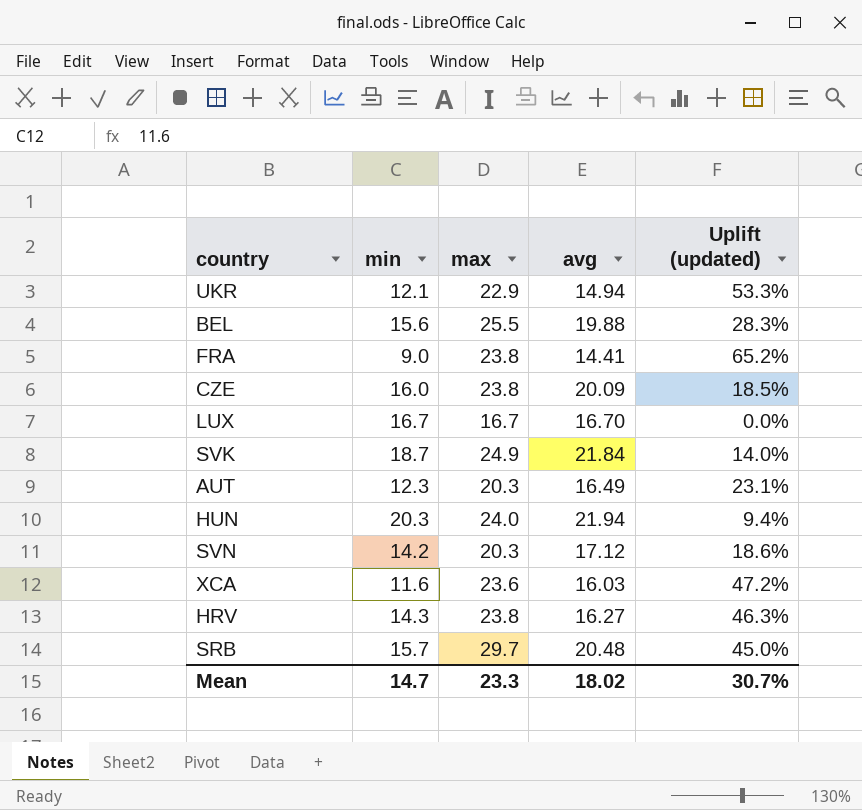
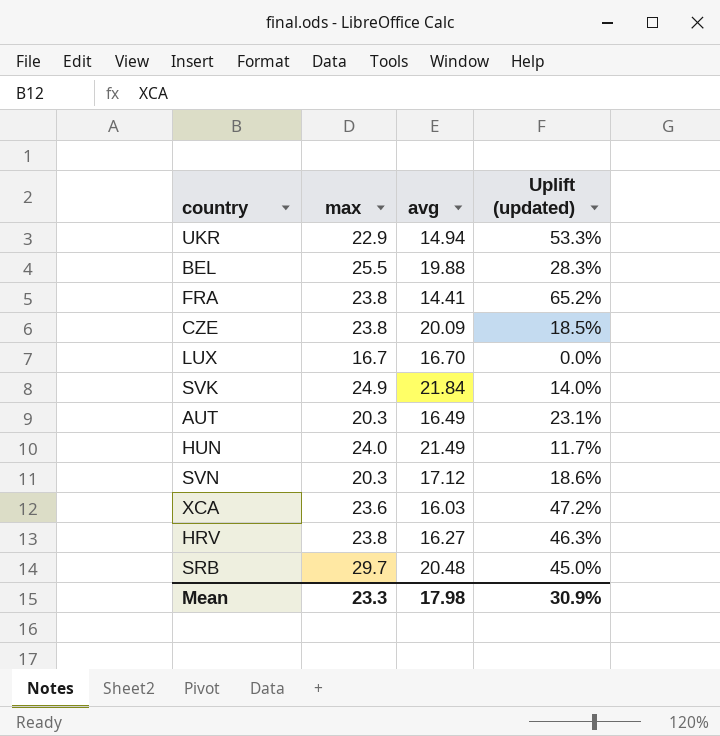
column min | position: 2 -> none
HUN | avg: 21.94 -> 21.49
HUN | Uplift (updated): 9.4% -> 11.7%
Mean | avg: 18.02 -> 17.98
Mean | Uplift (updated): 30.7% -> 30.9%

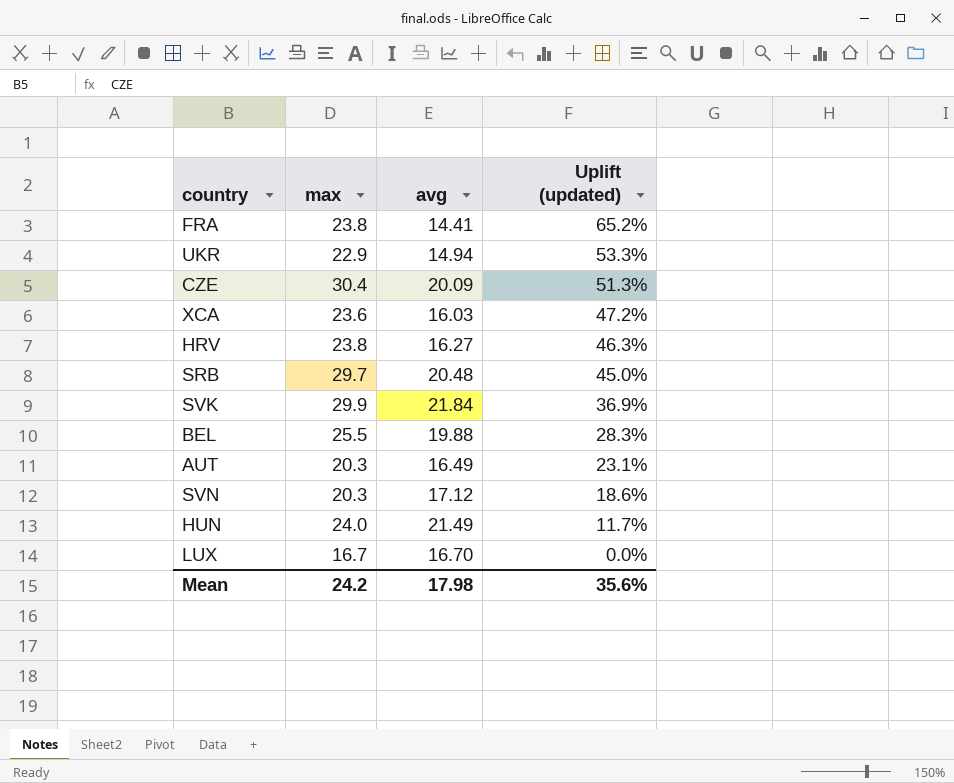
row order: none -> Uplift (updated) descending
CZE | max: 23.8 -> 30.4
CZE | Uplift (updated): 18.5% -> 51.3%
SVK | max: 24.9 -> 29.9
SVK | Uplift (updated): 14.0% -> 36.9%
Mean | max: 23.3 -> 24.2
Mean | Uplift (updated): 30.9% -> 35.6%

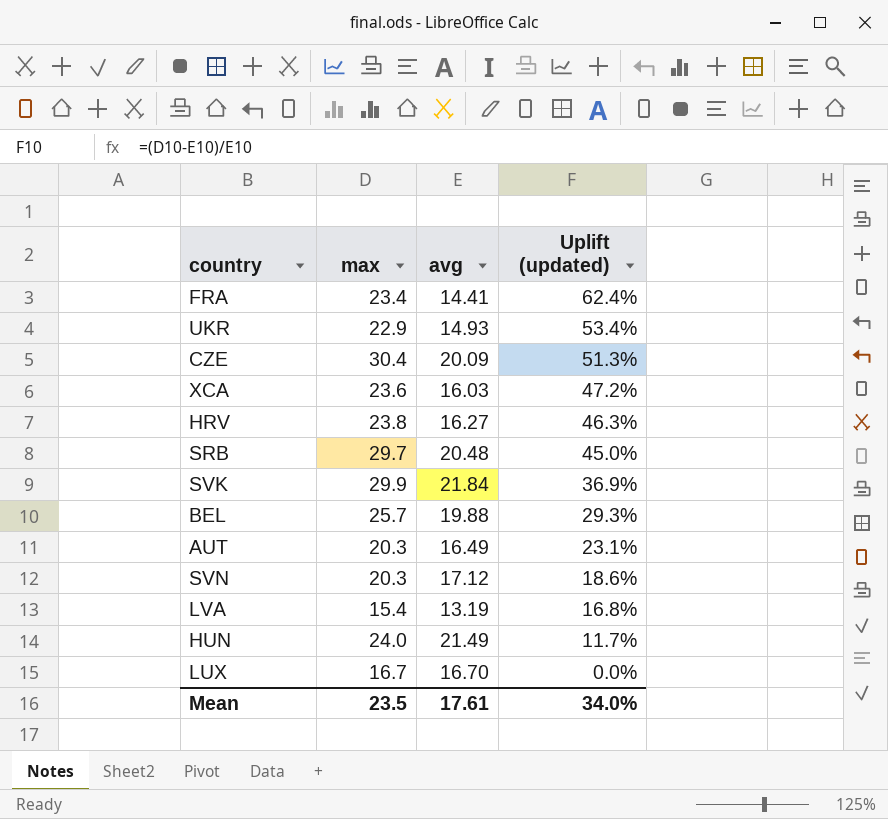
FRA | max: 23.8 -> 23.4
FRA | Uplift (updated): 65.2% -> 62.4%
UKR | avg: 14.94 -> 14.93
UKR | Uplift (updated): 53.3% -> 53.4%
BEL | max: 25.5 -> 25.7
BEL | Uplift (updated): 28.3% -> 29.3%
row LVA: none -> 15.4 | 13.19 | 16.8%
Mean | max: 24.2 -> 23.5
Mean | avg: 17.98 -> 17.61
Mean | Uplift (updated): 35.6% -> 34.0%

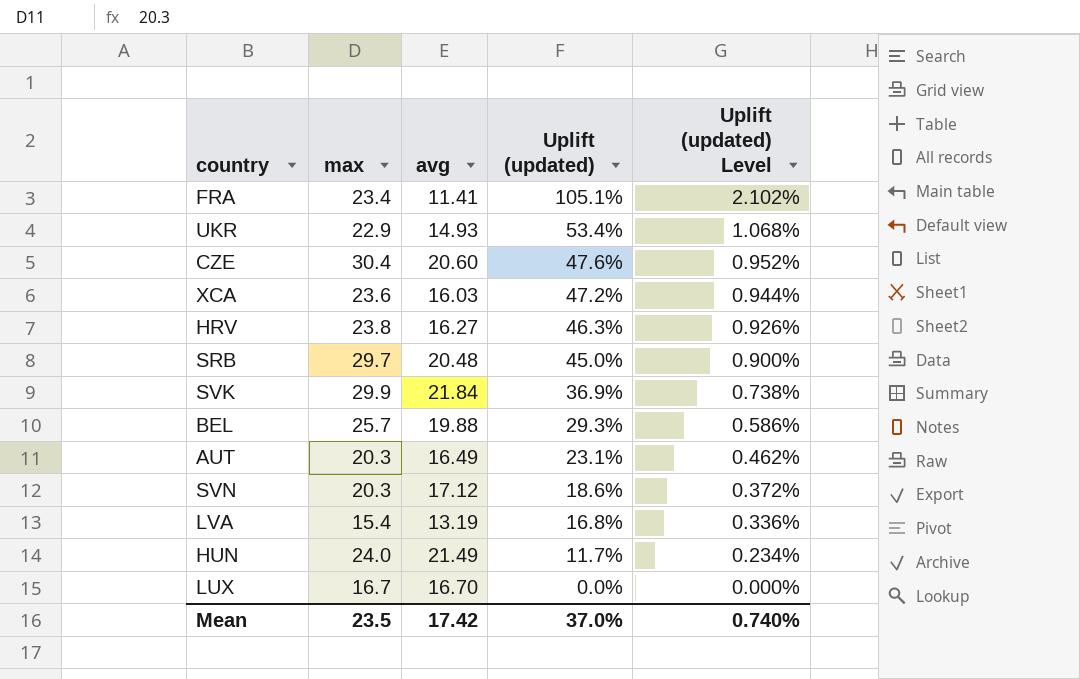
column Uplift (updated) Level | formula: none -> [Uplift (updated)] * 0.02
FRA | avg: 14.41 -> 11.41
FRA | Uplift (updated): 62.4% -> 105.1%
CZE | avg: 20.09 -> 20.60
CZE | Uplift (updated): 51.3% -> 47.6%
Mean | avg: 17.61 -> 17.42
Mean | Uplift (updated): 34.0% -> 37.0%

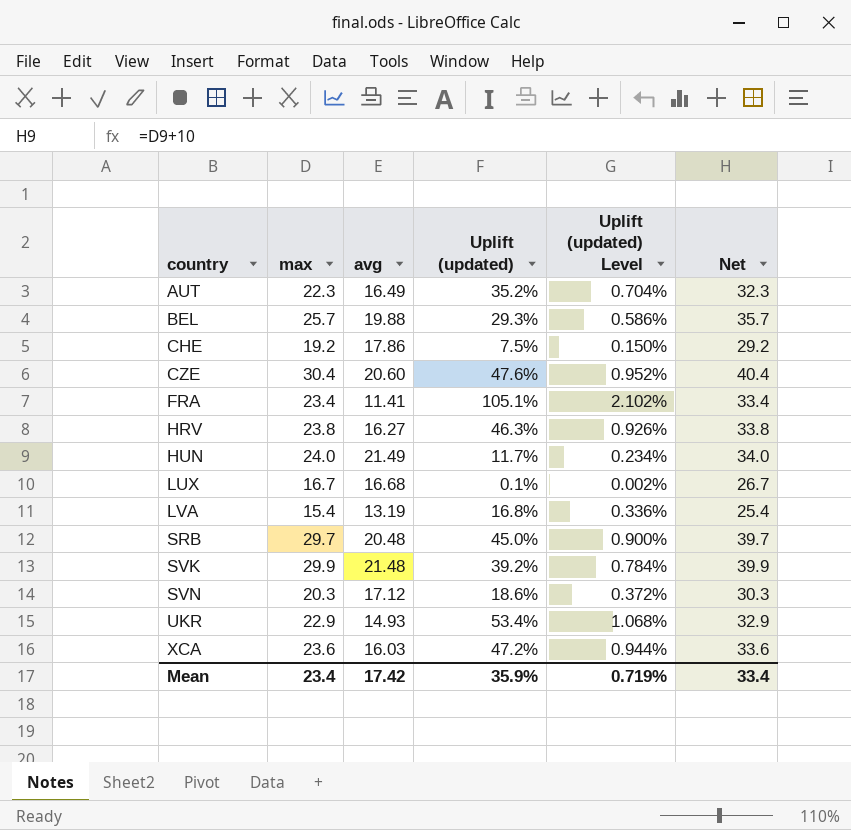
row order: Uplift (updated) descending -> country ascending
column Net | formula: none -> [max] + 10
AUT | max: 20.3 -> 22.3
AUT | Uplift (updated): 23.1% -> 35.2%
AUT | Uplift (updated) Level: 0.462% -> 0.704%
row CHE: none -> 19.2 | 17.86 | 7.5% | 0.150% | 29.2
LUX | avg: 16.70 -> 16.68
LUX | Uplift (updated): 0.0% -> 0.1%
LUX | Uplift (updated) Level: 0.000% -> 0.002%
SVK | avg: 21.84 -> 21.48
SVK | Uplift (updated): 36.9% -> 39.2%
SVK | Uplift (updated) Level: 0.738% -> 0.784%
Mean | max: 23.5 -> 23.4
Mean | Uplift (updated): 37.0% -> 35.9%
Mean | Uplift (updated) Level: 0.740% -> 0.719%

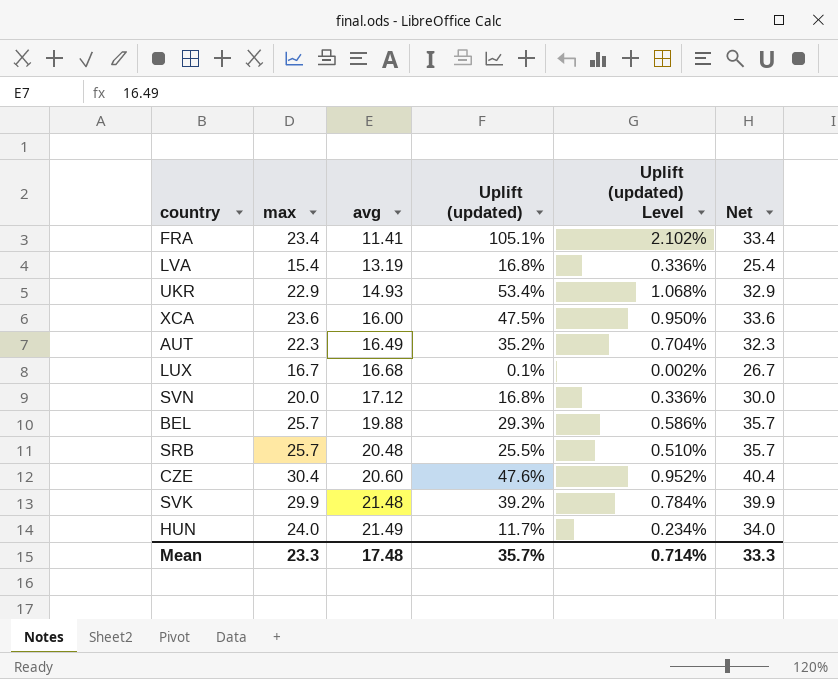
row order: country ascending -> avg ascending
row CHE: 19.2 | 17.86 | 7.5% | 0.150% | 29.2 -> none
row HRV: 23.8 | 16.27 | 46.3% | 0.926% | 33.8 -> none
XCA | avg: 16.03 -> 16.00
XCA | Uplift (updated): 47.2% -> 47.5%
XCA | Uplift (updated) Level: 0.944% -> 0.950%
SVN | max: 20.3 -> 20.0
SVN | Uplift (updated): 18.6% -> 16.8%
SVN | Uplift (updated) Level: 0.372% -> 0.336%
SVN | Net: 30.3 -> 30.0
SRB | max: 29.7 -> 25.7
SRB | Uplift (updated): 45.0% -> 25.5%
SRB | Uplift (updated) Level: 0.900% -> 0.510%
SRB | Net: 39.7 -> 35.7
Mean | max: 23.4 -> 23.3
Mean | avg: 17.42 -> 17.48
Mean | Uplift (updated): 35.9% -> 35.7%
Mean | Uplift (updated) Level: 0.719% -> 0.714%
Mean | Net: 33.4 -> 33.3

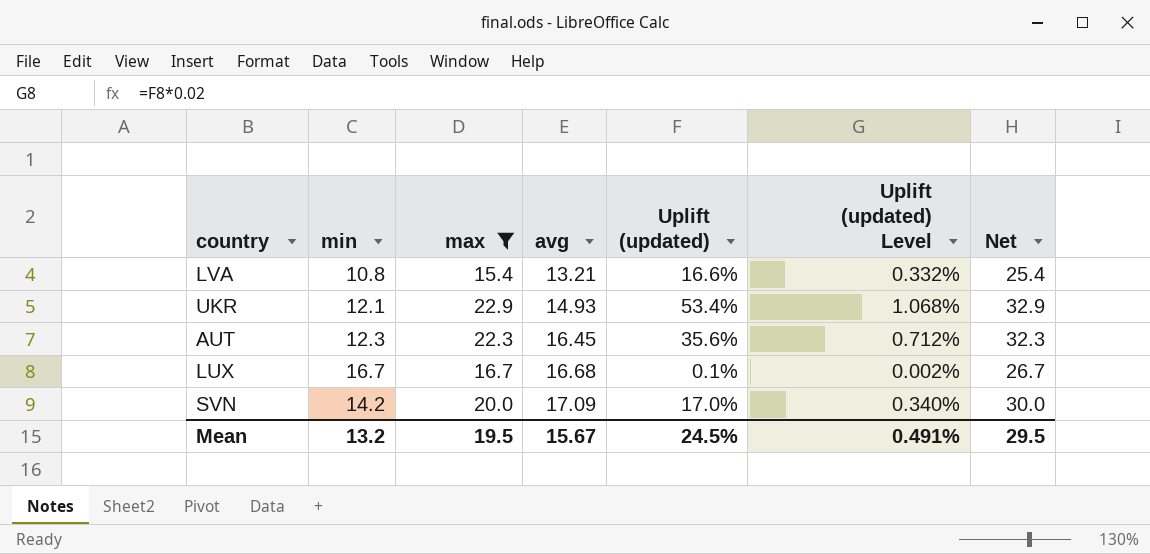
filter: none -> max <= 22.9
column min | position: none -> 2
LVA | avg: 13.19 -> 13.21
LVA | Uplift (updated): 16.8% -> 16.6%
LVA | Uplift (updated) Level: 0.336% -> 0.332%
AUT | avg: 16.49 -> 16.45
AUT | Uplift (updated): 35.2% -> 35.6%
AUT | Uplift (updated) Level: 0.704% -> 0.712%
SVN | avg: 17.12 -> 17.09
SVN | Uplift (updated): 16.8% -> 17.0%
SVN | Uplift (updated) Level: 0.336% -> 0.340%
Mean | max: 23.3 -> 19.5
Mean | avg: 17.48 -> 15.67
Mean | Uplift (updated): 35.7% -> 24.5%
Mean | Uplift (updated) Level: 0.714% -> 0.491%
Mean | Net: 33.3 -> 29.5

